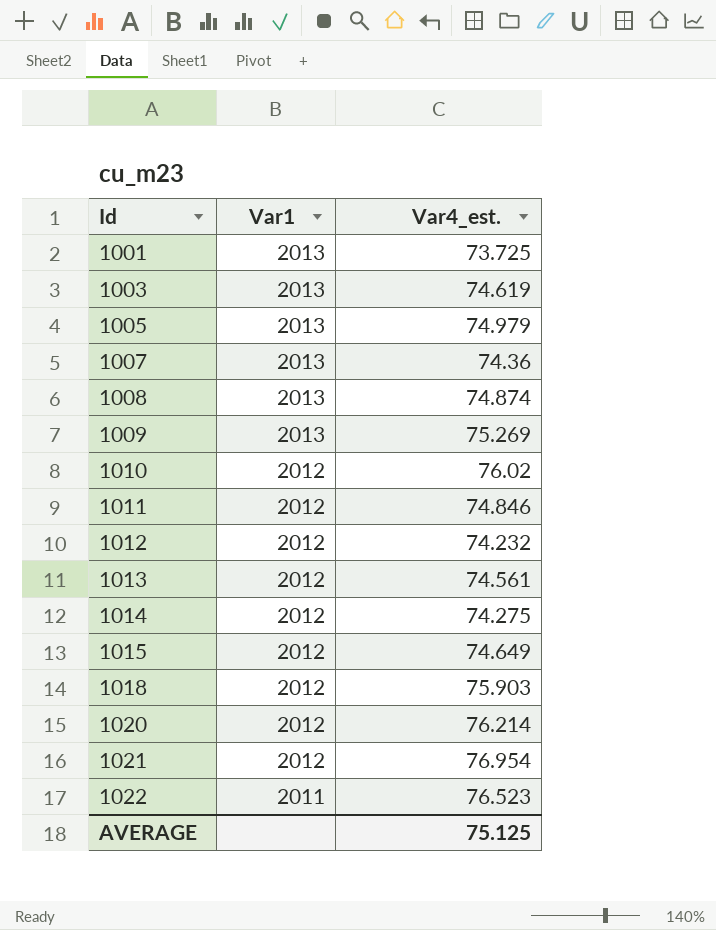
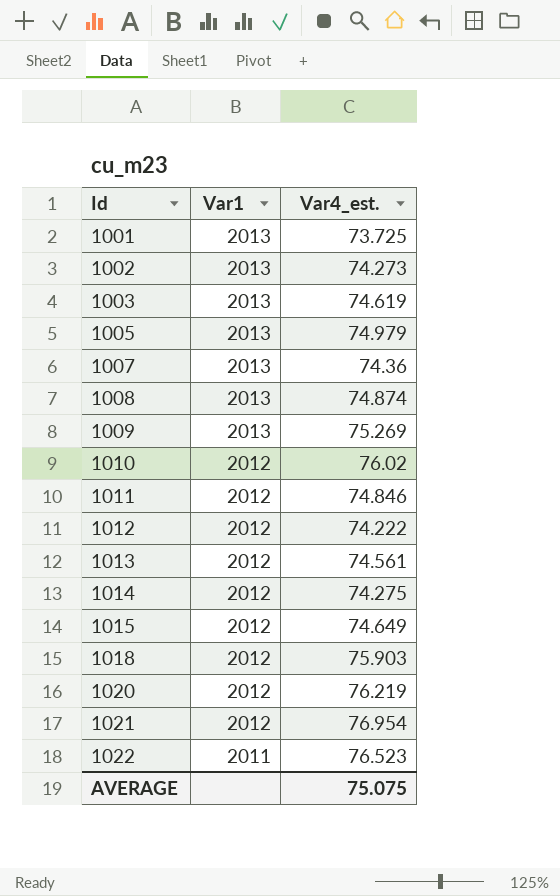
row 1002: none -> 2013 | 74.273
1012 | Var4_est.: 74.232 -> 74.222
1020 | Var4_est.: 76.214 -> 76.219
AVERAGE | Var4_est.: 75.125 -> 75.075

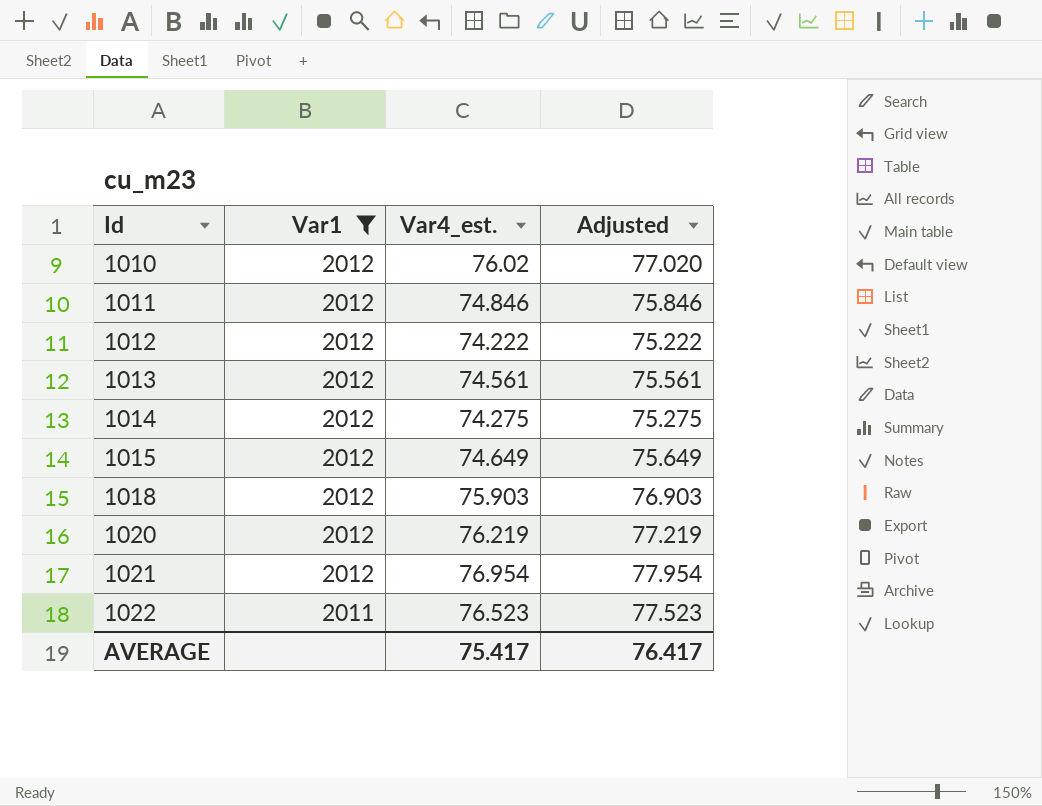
filter: none -> Var1 != 2013
column Adjusted | formula: none -> [Var4_est.] + 1
AVERAGE | Var4_est.: 75.075 -> 75.417

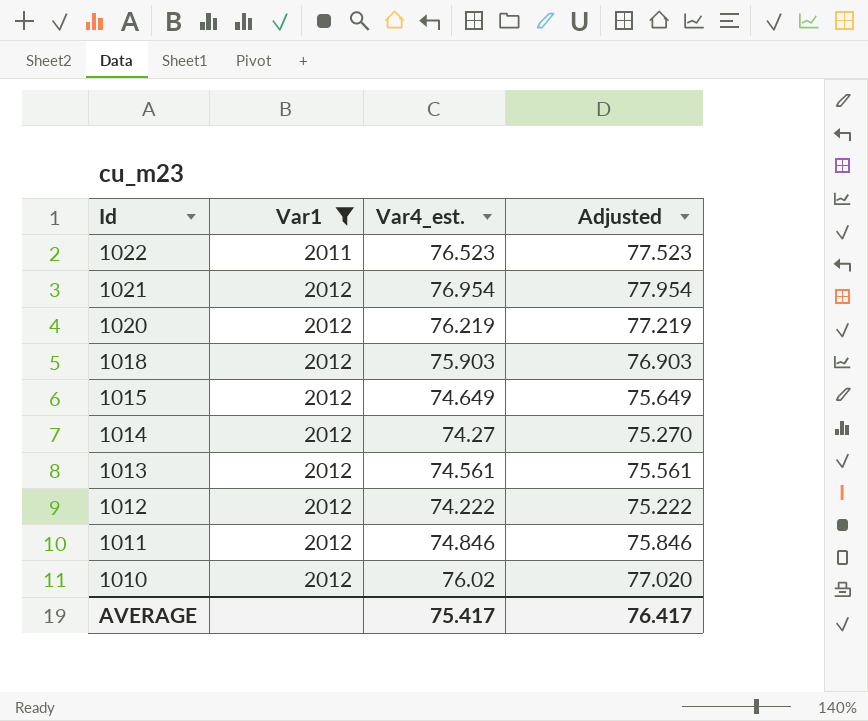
row order: Id ascending -> Id descending
1014 | Var4_est.: 74.275 -> 74.27
1014 | Adjusted: 75.275 -> 75.270

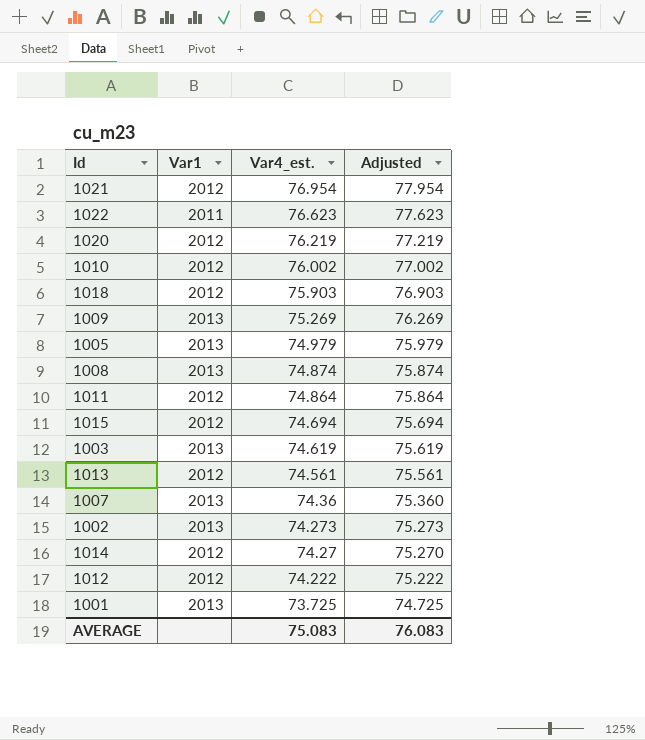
filter: Var1 != 2013 -> none
row order: Id descending -> Var4_est. descending
1022 | Var4_est.: 76.523 -> 76.623
1022 | Adjusted: 77.523 -> 77.623
1010 | Var4_est.: 76.02 -> 76.002
1010 | Adjusted: 77.020 -> 77.002
1011 | Var4_est.: 74.846 -> 74.864
1011 | Adjusted: 75.846 -> 75.864
1015 | Var4_est.: 74.649 -> 74.694
1015 | Adjusted: 75.649 -> 75.694
AVERAGE | Var4_est.: 75.417 -> 75.083
AVERAGE | Adjusted: 76.417 -> 76.083

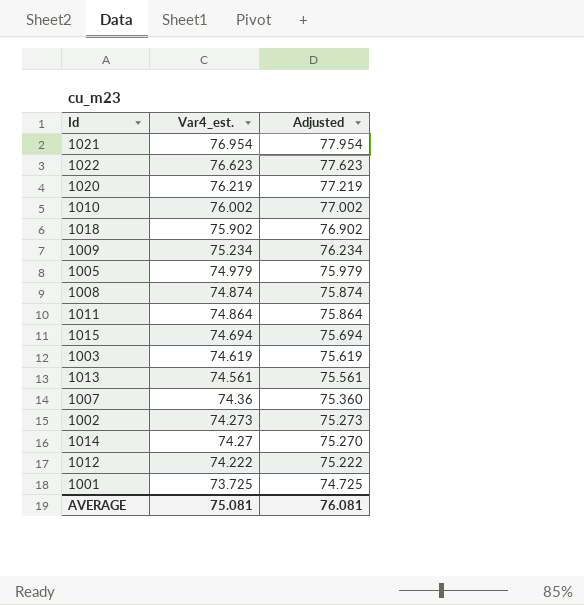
column Var1 | position: 2 -> none
1018 | Var4_est.: 75.903 -> 75.902
1018 | Adjusted: 76.903 -> 76.902
1009 | Var4_est.: 75.269 -> 75.234
1009 | Adjusted: 76.269 -> 76.234
AVERAGE | Var4_est.: 75.083 -> 75.081
AVERAGE | Adjusted: 76.083 -> 76.081

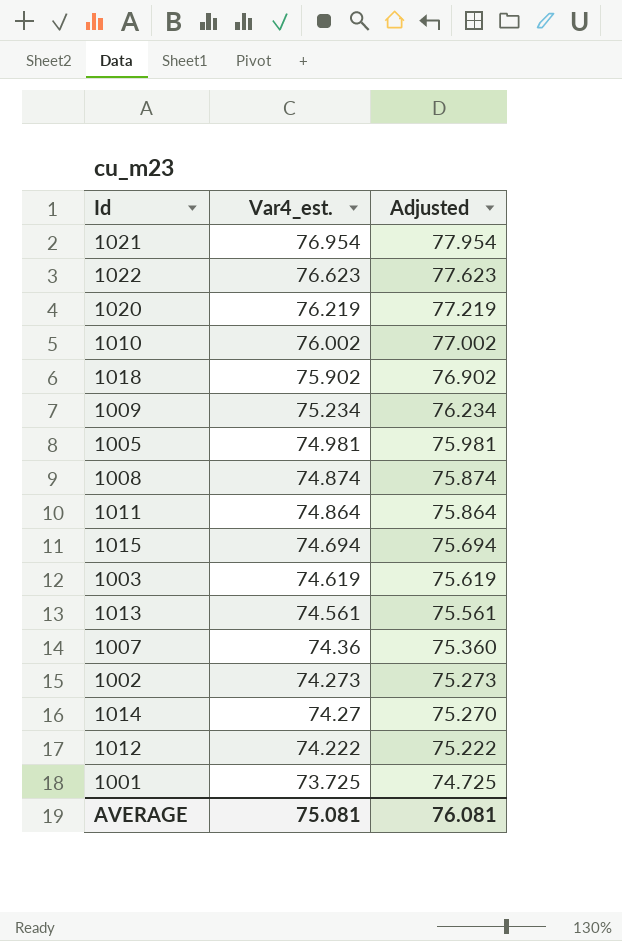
1005 | Var4_est.: 74.979 -> 74.981
1005 | Adjusted: 75.979 -> 75.981

